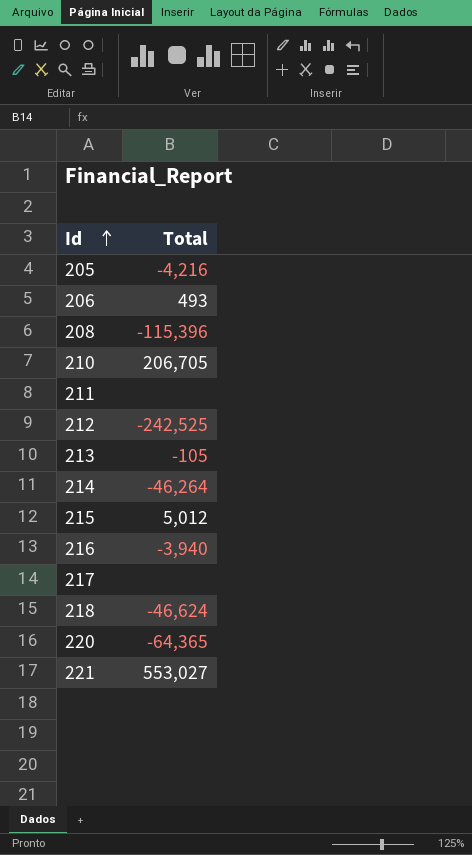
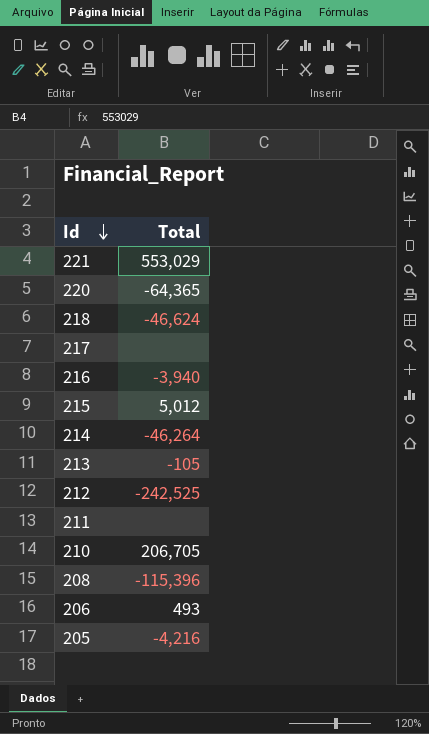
row order: Id ascending -> Id descending
221 | Total: 553,027 -> 553,029

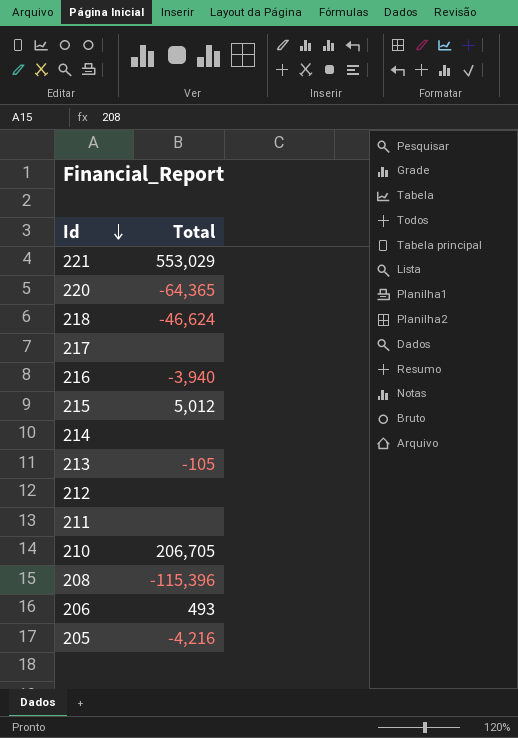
214 | Total: -46,264 -> none
212 | Total: -242,525 -> none

